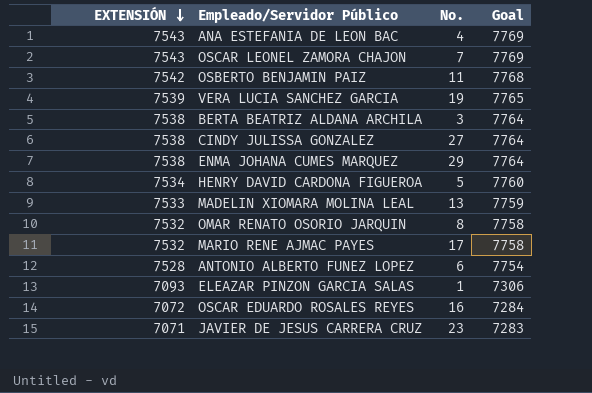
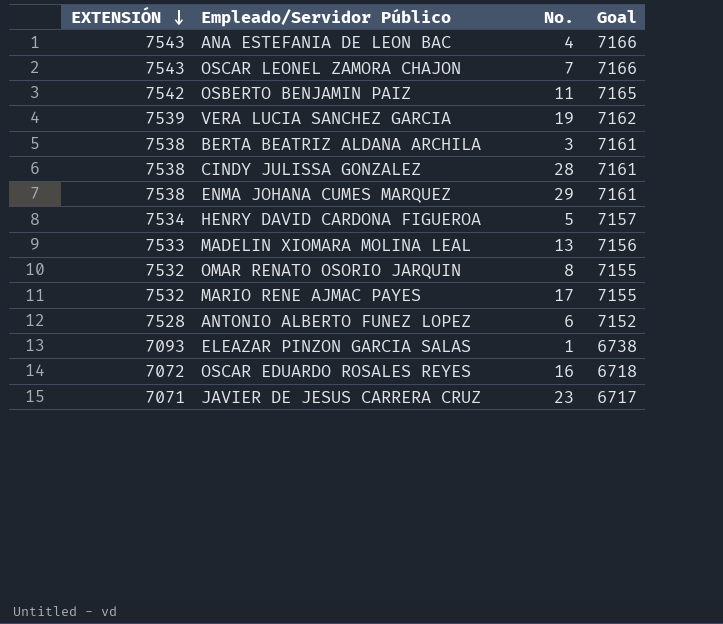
column Goal | formula: [EXTENSIÓN] * 1.03 -> [EXTENSIÓN] * 0.95
CINDY JULISSA GONZALEZ | No.: 27 -> 28

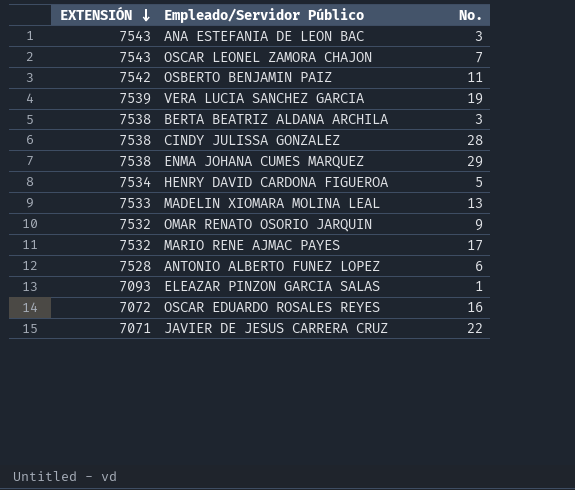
column Goal | formula: [EXTENSIÓN] * 0.95 -> none
ANA ESTEFANIA DE LEON BAC | No.: 4 -> 3
OMAR RENATO OSORIO JARQUIN | No.: 8 -> 9
JAVIER DE JESUS CARRERA CRUZ | No.: 23 -> 22

